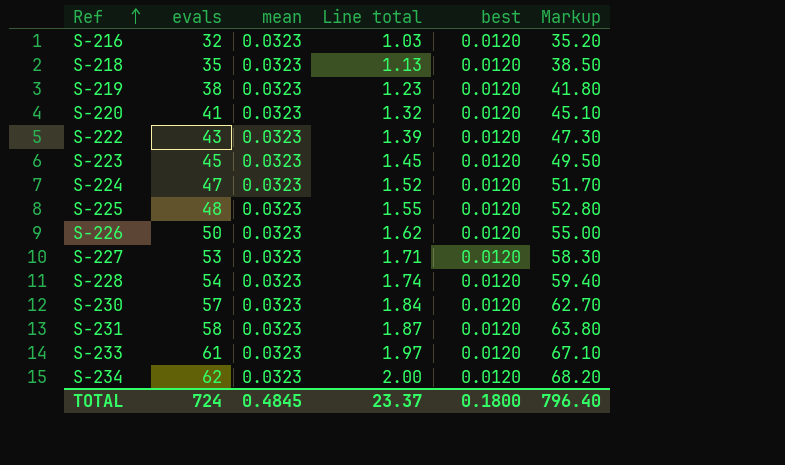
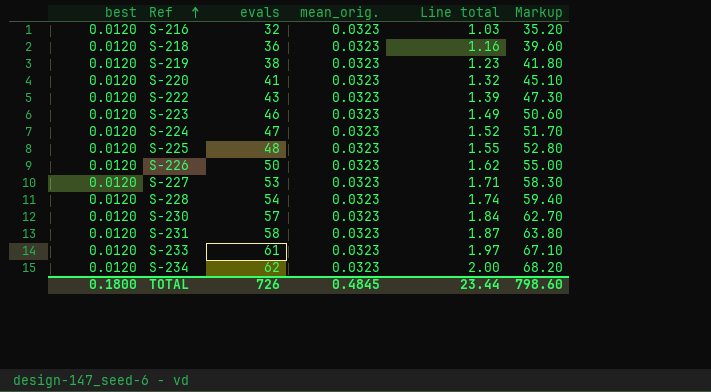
column best | position: 5 -> 1
column name: mean -> mean_orig.
S-218 | evals: 35 -> 36
S-218 | Line total: 1.13 -> 1.16
S-218 | Markup: 38.50 -> 39.60
S-223 | evals: 45 -> 46
S-223 | Line total: 1.45 -> 1.49
S-223 | Markup: 49.50 -> 50.60
TOTAL | evals: 724 -> 726
TOTAL | Line total: 23.37 -> 23.44
TOTAL | Markup: 796.40 -> 798.60

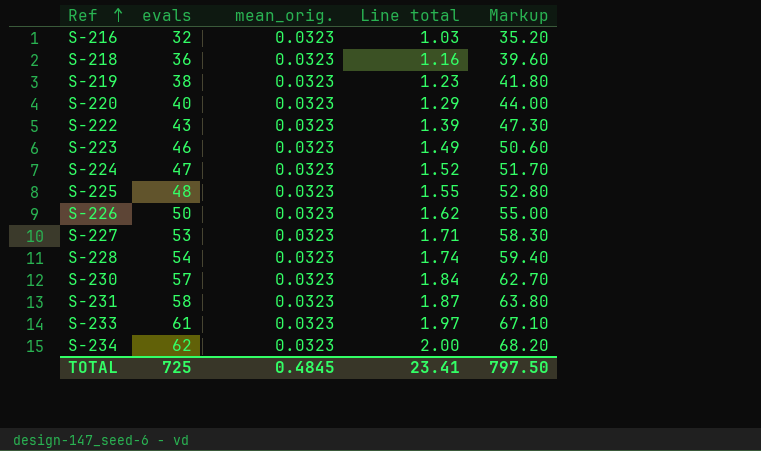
column best | position: 1 -> none
S-220 | evals: 41 -> 40
S-220 | Line total: 1.32 -> 1.29
S-220 | Markup: 45.10 -> 44.00
TOTAL | evals: 726 -> 725
TOTAL | Line total: 23.44 -> 23.41
TOTAL | Markup: 798.60 -> 797.50

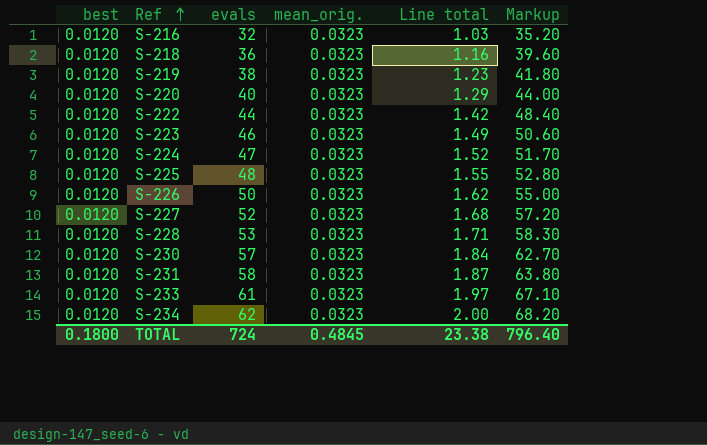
column best | position: none -> 1
S-222 | evals: 43 -> 44
S-222 | Line total: 1.39 -> 1.42
S-222 | Markup: 47.30 -> 48.40
S-227 | evals: 53 -> 52
S-227 | Line total: 1.71 -> 1.68
S-227 | Markup: 58.30 -> 57.20
S-228 | evals: 54 -> 53
S-228 | Line total: 1.74 -> 1.71
S-228 | Markup: 59.40 -> 58.30
TOTAL | evals: 725 -> 724
TOTAL | Line total: 23.41 -> 23.38
TOTAL | Markup: 797.50 -> 796.40

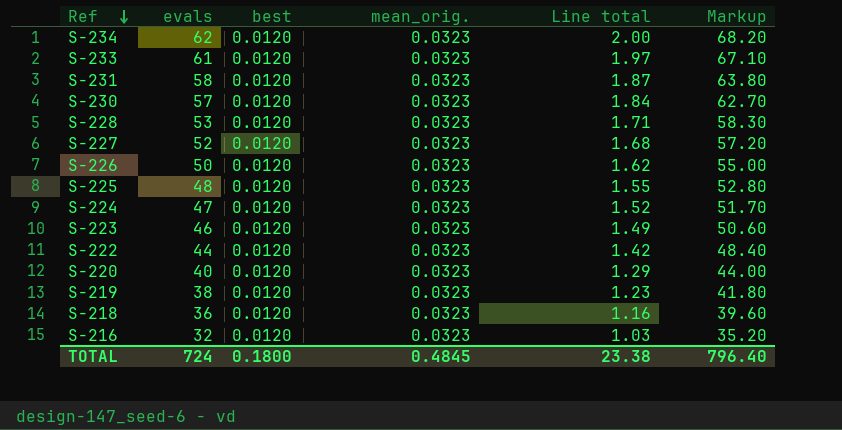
row order: Ref ascending -> Ref descending
column best | position: 1 -> 3

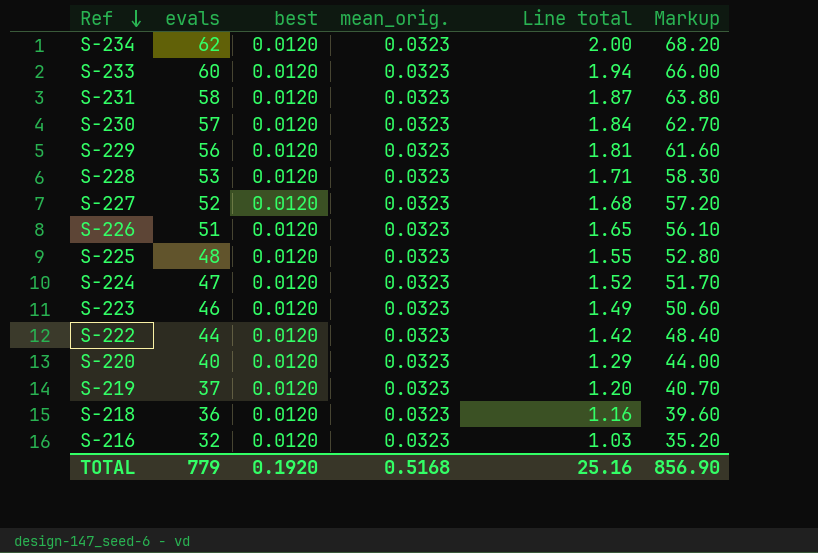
S-233 | evals: 61 -> 60
S-233 | Line total: 1.97 -> 1.94
S-233 | Markup: 67.10 -> 66.00
row S-229: none -> 56 | 0.0120 | 0.0323 | 1.81 | 61.60
S-226 | evals: 50 -> 51
S-226 | Line total: 1.62 -> 1.65
S-226 | Markup: 55.00 -> 56.10
S-219 | evals: 38 -> 37
S-219 | Line total: 1.23 -> 1.20
S-219 | Markup: 41.80 -> 40.70
TOTAL | evals: 724 -> 779
TOTAL | best: 0.1800 -> 0.1920
TOTAL | mean_orig.: 0.4845 -> 0.5168
TOTAL | Line total: 23.38 -> 25.16
TOTAL | Markup: 796.40 -> 856.90

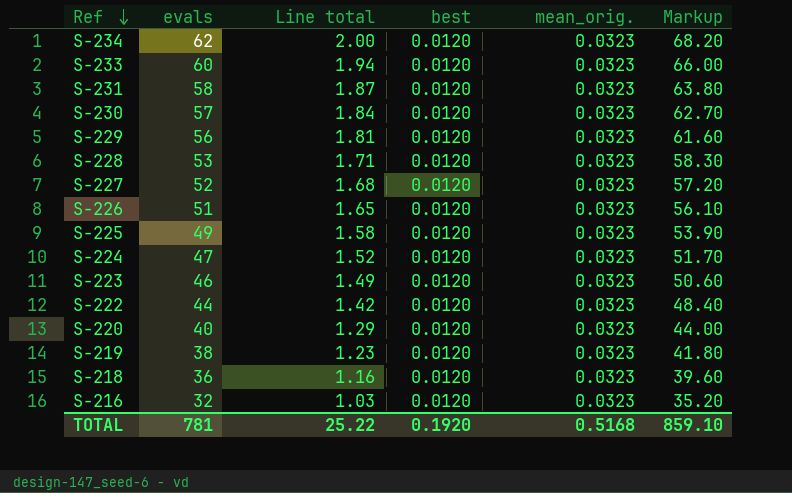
column Line total | position: 5 -> 3
S-225 | evals: 48 -> 49
S-225 | Line total: 1.55 -> 1.58
S-225 | Markup: 52.80 -> 53.90
S-219 | evals: 37 -> 38
S-219 | Line total: 1.20 -> 1.23
S-219 | Markup: 40.70 -> 41.80
TOTAL | evals: 779 -> 781
TOTAL | Line total: 25.16 -> 25.22
TOTAL | Markup: 856.90 -> 859.10

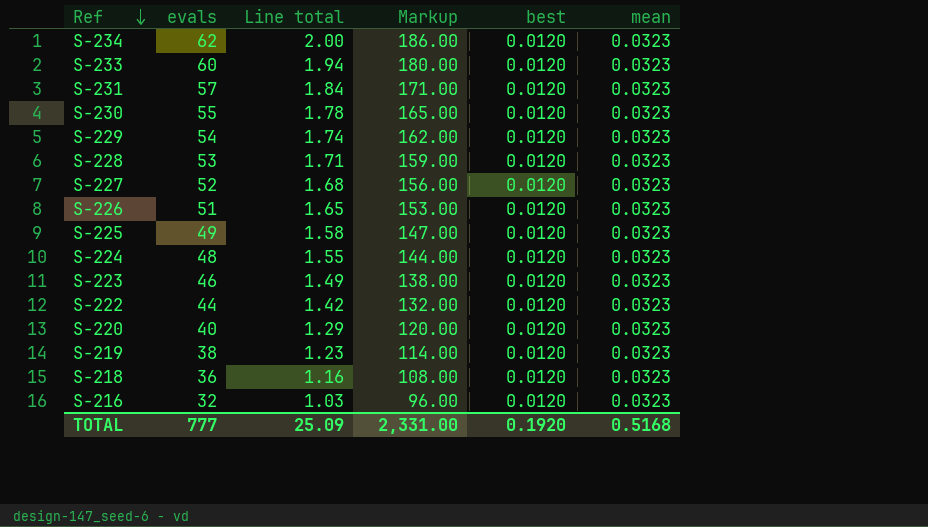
column Markup | formula: [evals] * 1.1 -> [evals] * 3
column Markup | position: 6 -> 4
column name: mean_orig. -> mean
S-231 | evals: 58 -> 57
S-231 | Line total: 1.87 -> 1.84
S-230 | evals: 57 -> 55
S-230 | Line total: 1.84 -> 1.78
S-229 | evals: 56 -> 54
S-229 | Line total: 1.81 -> 1.74
S-224 | evals: 47 -> 48
S-224 | Line total: 1.52 -> 1.55
TOTAL | evals: 781 -> 777
TOTAL | Line total: 25.22 -> 25.09
TOTAL | Markup: 859.10 -> 2,331.00

